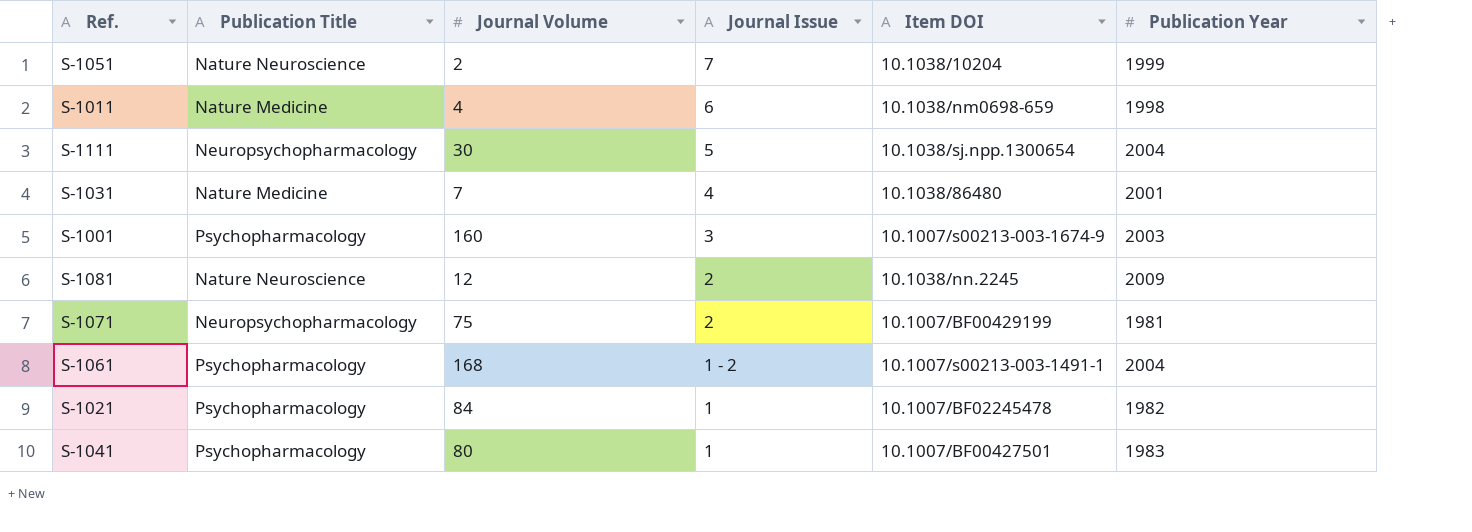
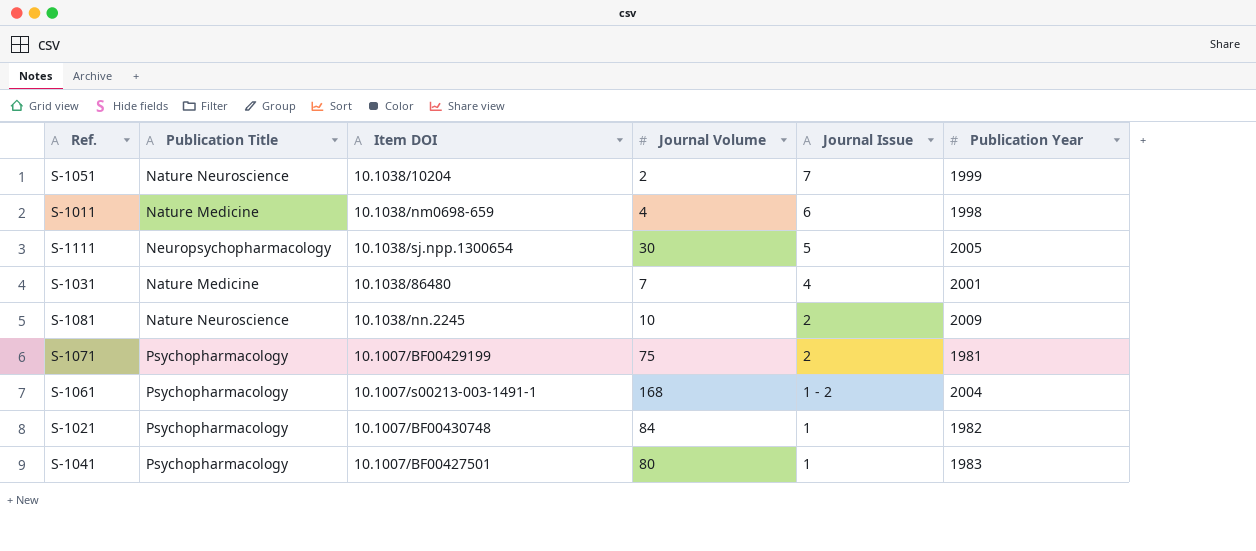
column Item DOI | position: 5 -> 3
row S-1001: Psychopharmacology | 160 | 3 | 10.1007/s00213-003-1674-9 | 2003 -> none
S-1111 | Publication Year: 2004 -> 2005
S-1081 | Journal Volume: 12 -> 10
S-1071 | Publication Title: Neuropsychopharmacology -> Psychopharmacology
S-1021 | Item DOI: 10.1007/BF02245478 -> 10.1007/BF00430748

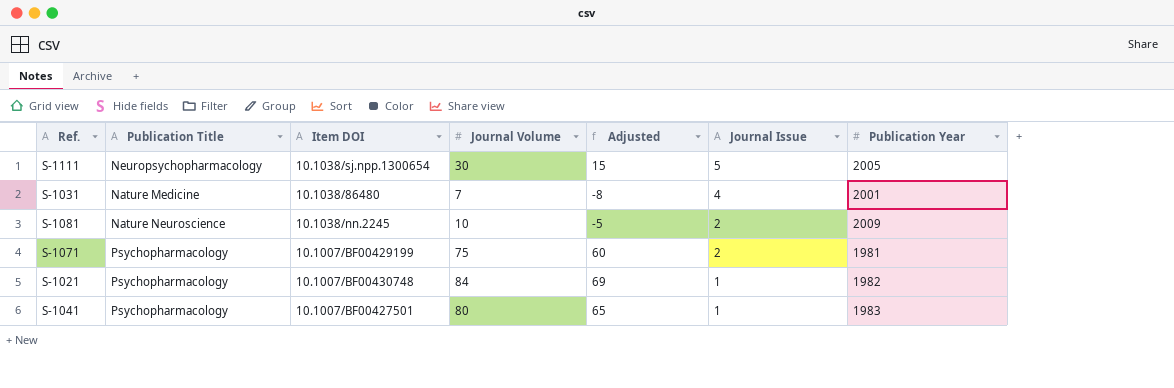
column Adjusted | formula: none -> [Journal Volume] - 15
row S-1051: Nature Neuroscience | 10.1038/10204 | 2 | 7 | 1999 -> none
row S-1011: Nature Medicine | 10.1038/nm0698-659 | 4 | 6 | 1998 -> none
row S-1061: Psychopharmacology | 10.1007/s00213-003-1491-1 | 168 | 1 - 2 | 2004 -> none

